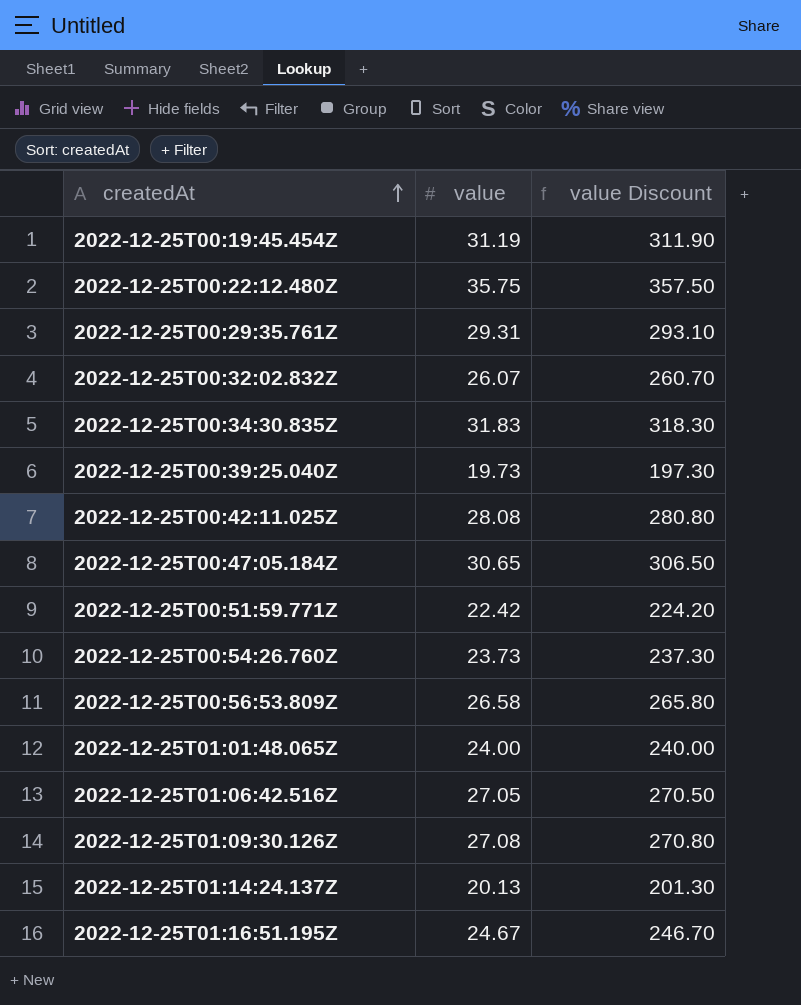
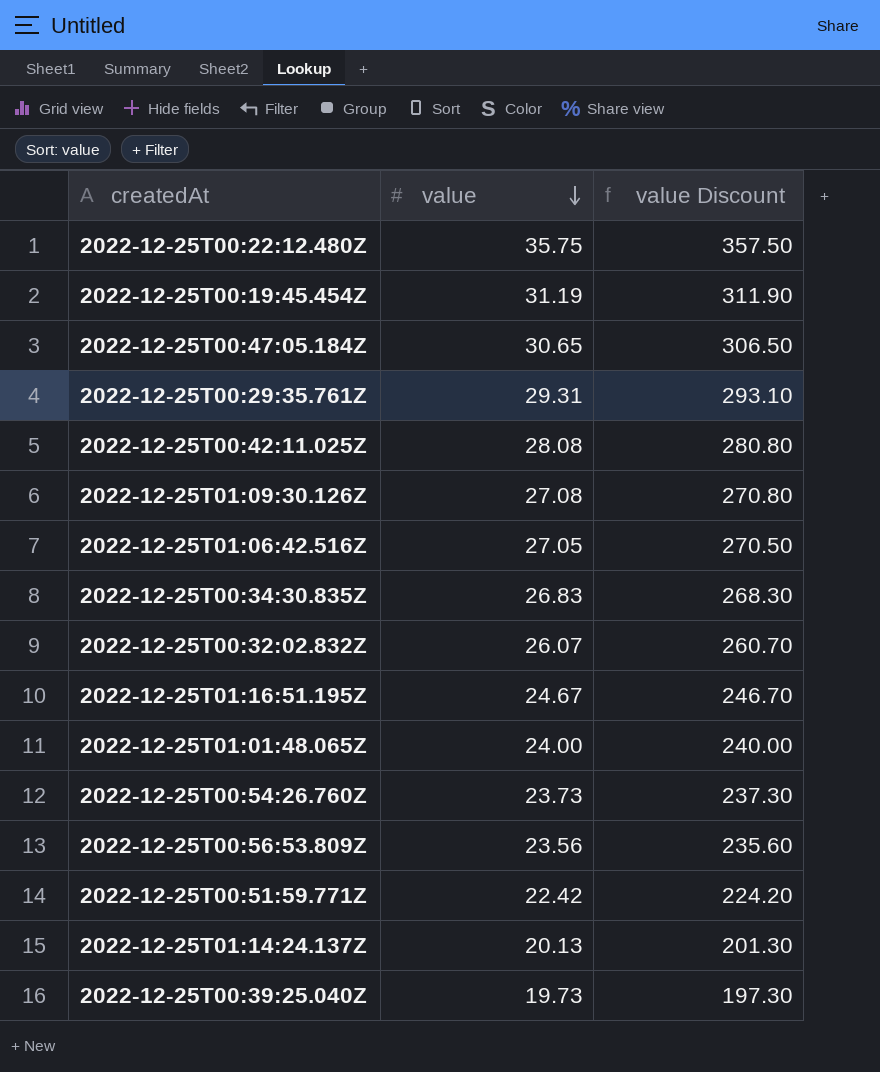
row order: createdAt ascending -> value descending
2022-12-25T00:34:30.835Z | value: 31.83 -> 26.83
2022-12-25T00:34:30.835Z | value Discount: 318.30 -> 268.30
2022-12-25T00:56:53.809Z | value: 26.58 -> 23.56
2022-12-25T00:56:53.809Z | value Discount: 265.80 -> 235.60

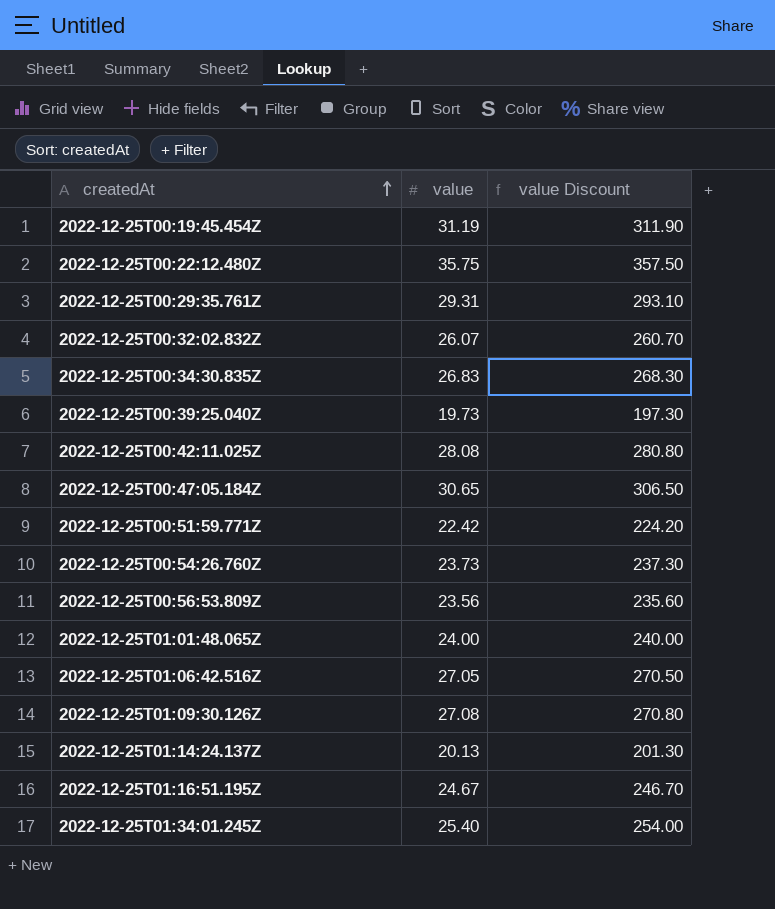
row order: value descending -> createdAt ascending
row 2022-12-25T01:34:01.245Z: none -> 25.40 | 254.00

